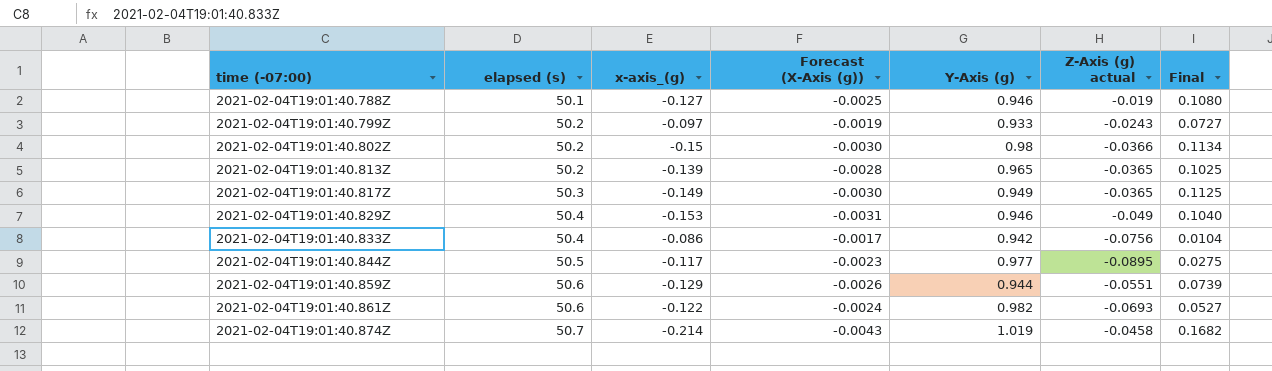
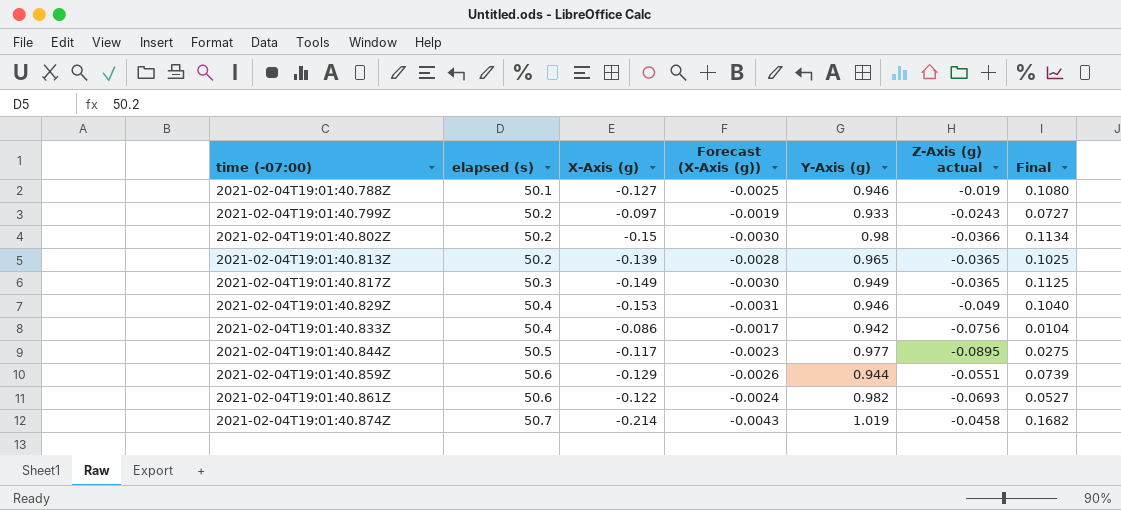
column name: x-axis_(g) -> X-Axis (g)

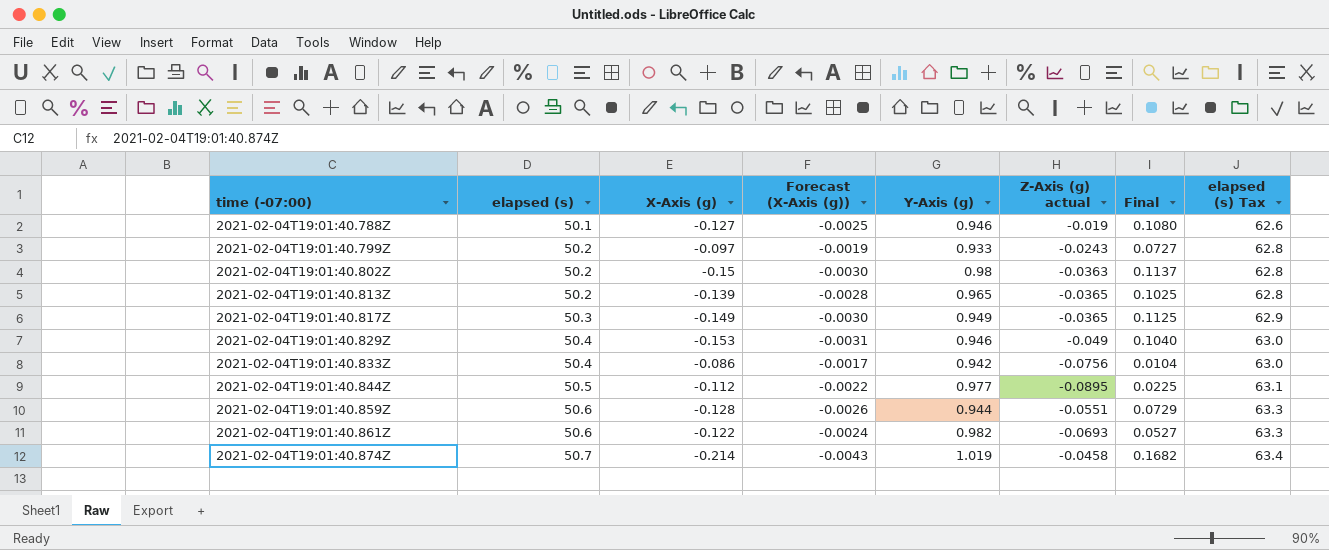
column elapsed (s) Tax | formula: none -> [elapsed (s)] * 1.25
2021-02-04T19:01:40.802Z | Z-Axis (g) actual: -0.0366 -> -0.0363
2021-02-04T19:01:40.802Z | Final: 0.1134 -> 0.1137
2021-02-04T19:01:40.844Z | X-Axis (g): -0.117 -> -0.112
2021-02-04T19:01:40.844Z | Forecast (X-Axis (g)): -0.0023 -> -0.0022
2021-02-04T19:01:40.844Z | Final: 0.0275 -> 0.0225
2021-02-04T19:01:40.859Z | X-Axis (g): -0.129 -> -0.128
2021-02-04T19:01:40.859Z | Final: 0.0739 -> 0.0729

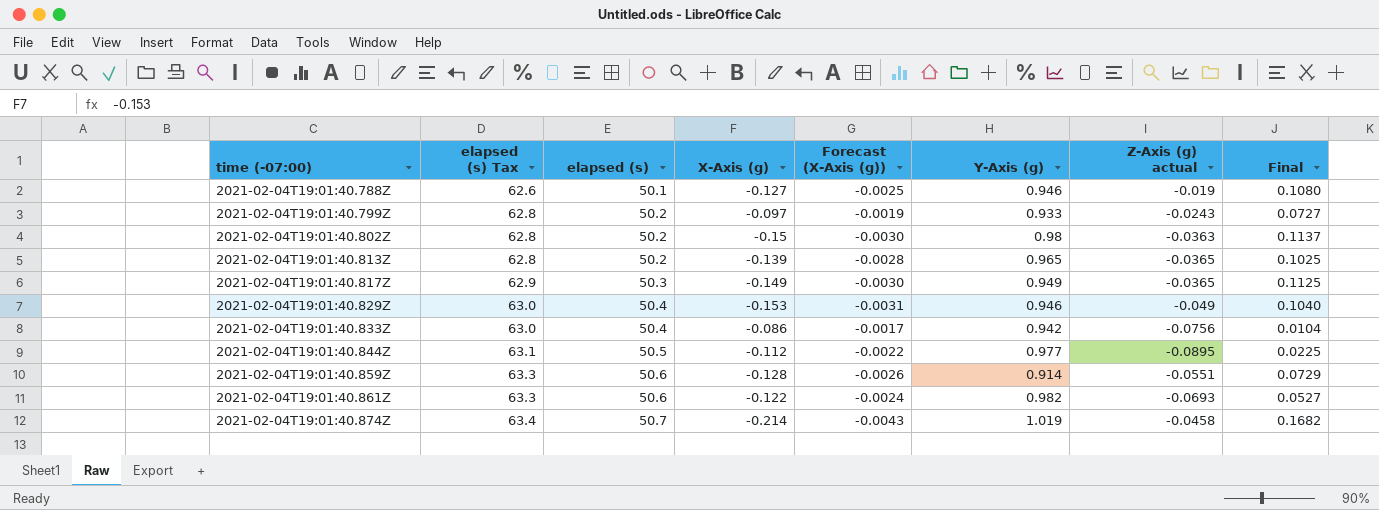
column elapsed (s) Tax | position: 8 -> 2
2021-02-04T19:01:40.859Z | Y-Axis (g): 0.944 -> 0.914

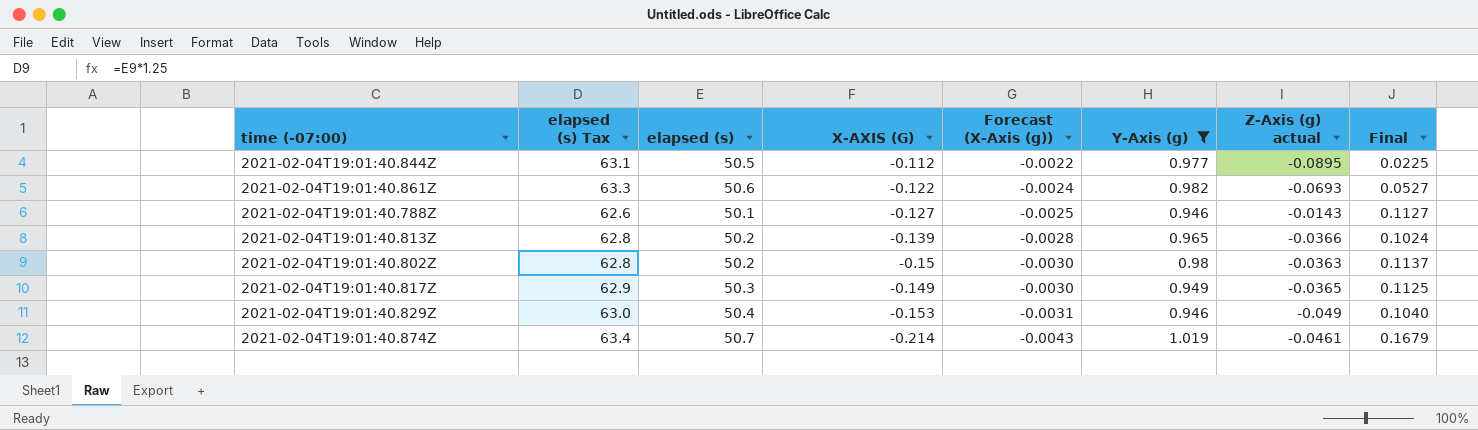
filter: none -> Y-Axis (g) >= 0.946
row order: time (-07:00) ascending -> Forecast (X-Axis (g)) descending
column name: X-Axis (g) -> X-AXIS (G)
2021-02-04T19:01:40.788Z | Z-Axis (g) actual: -0.019 -> -0.0143
2021-02-04T19:01:40.788Z | Final: 0.1080 -> 0.1127
2021-02-04T19:01:40.813Z | Z-Axis (g) actual: -0.0365 -> -0.0366
2021-02-04T19:01:40.813Z | Final: 0.1025 -> 0.1024
2021-02-04T19:01:40.874Z | Z-Axis (g) actual: -0.0458 -> -0.0461
2021-02-04T19:01:40.874Z | Final: 0.1682 -> 0.1679

